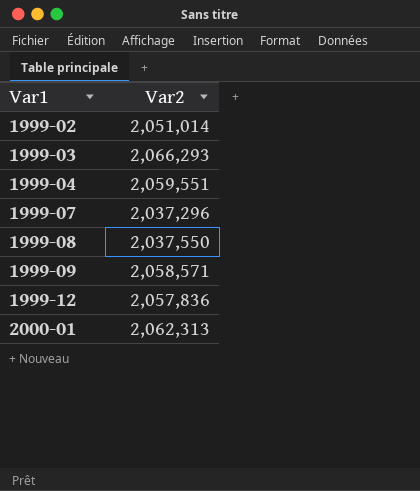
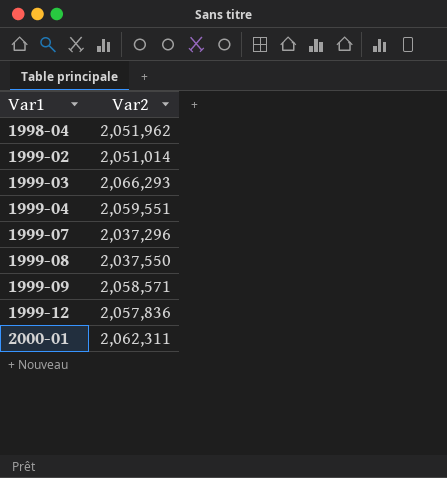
row 1998-04: none -> 2,051,962
2000-01 | Var2: 2,062,313 -> 2,062,311

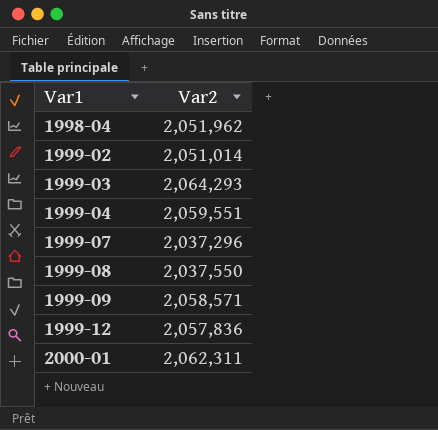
1999-03 | Var2: 2,066,293 -> 2,064,293

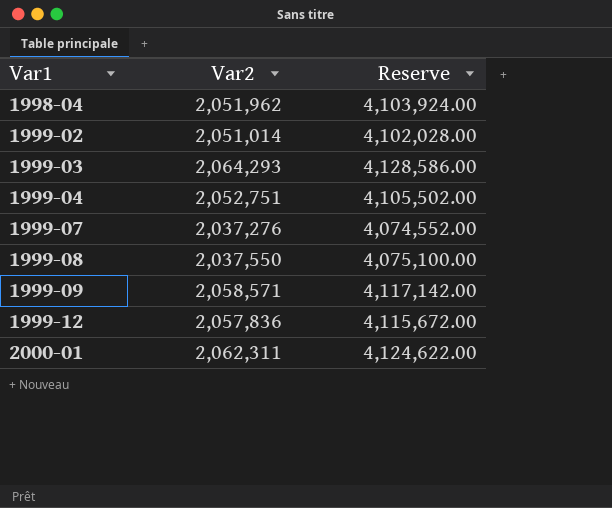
column Reserve | formula: none -> [Var2] * 2
1999-04 | Var2: 2,059,551 -> 2,052,751
1999-07 | Var2: 2,037,296 -> 2,037,276

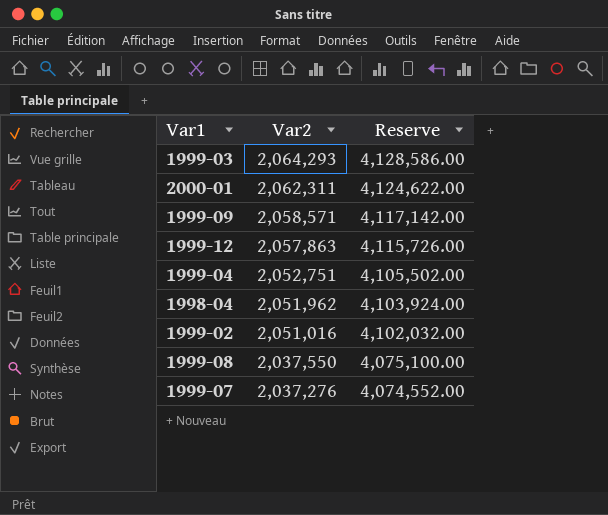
row order: Var1 ascending -> Var2 descending
1999-12 | Var2: 2,057,836 -> 2,057,863
1999-12 | Reserve: 4,115,672.00 -> 4,115,726.00
1999-02 | Var2: 2,051,014 -> 2,051,016
1999-02 | Reserve: 4,102,028.00 -> 4,102,032.00

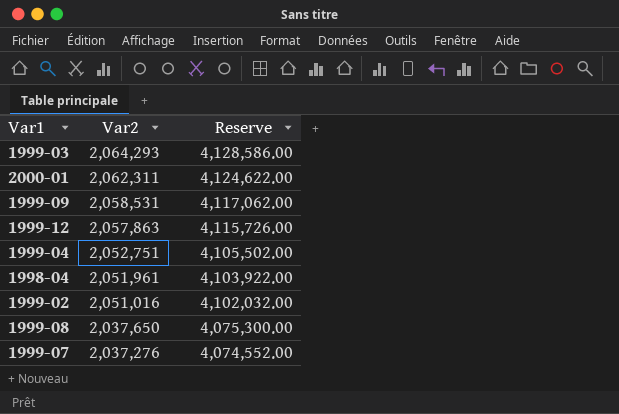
1999-09 | Var2: 2,058,571 -> 2,058,531
1999-09 | Reserve: 4,117,142.00 -> 4,117,062.00
1998-04 | Var2: 2,051,962 -> 2,051,961
1998-04 | Reserve: 4,103,924.00 -> 4,103,922.00
1999-08 | Var2: 2,037,550 -> 2,037,650
1999-08 | Reserve: 4,075,100.00 -> 4,075,300.00

